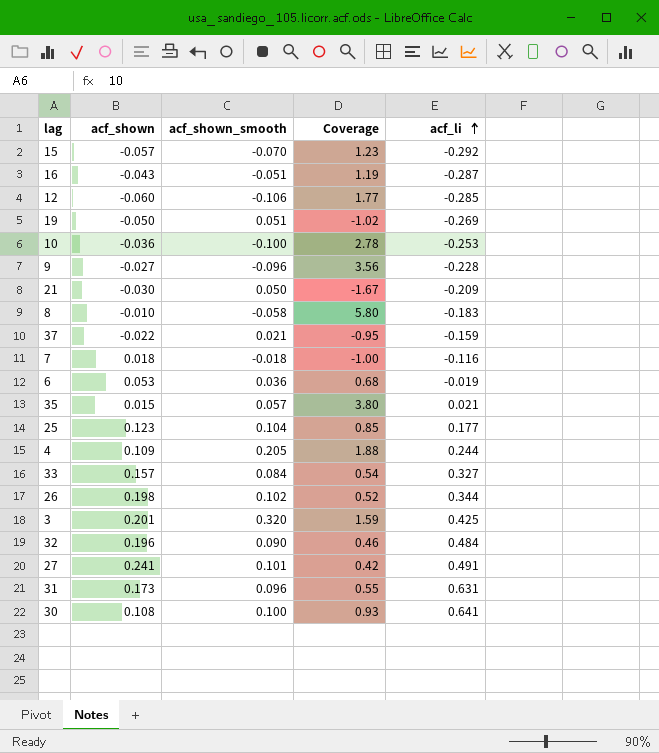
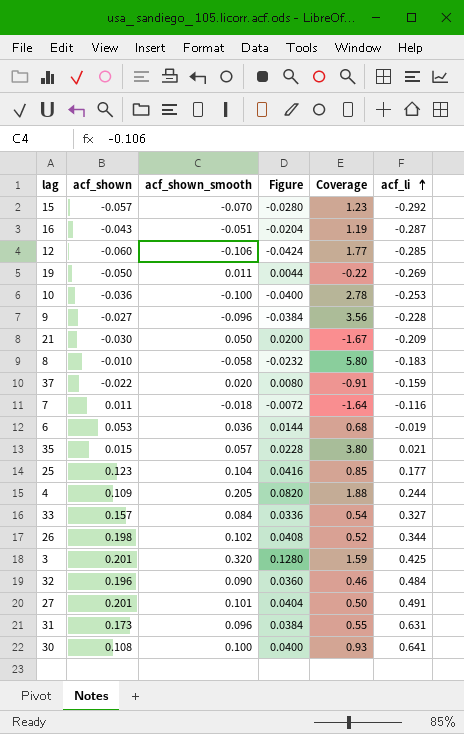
column Figure | formula: none -> [acf_shown_smooth] * 0.4
19 | acf_shown_smooth: 0.051 -> 0.011
19 | Coverage: -1.02 -> -0.22
37 | acf_shown_smooth: 0.021 -> 0.020
37 | Coverage: -0.95 -> -0.91
7 | acf_shown: 0.018 -> 0.011
7 | Coverage: -1.00 -> -1.64
27 | acf_shown: 0.241 -> 0.201
27 | Coverage: 0.42 -> 0.50

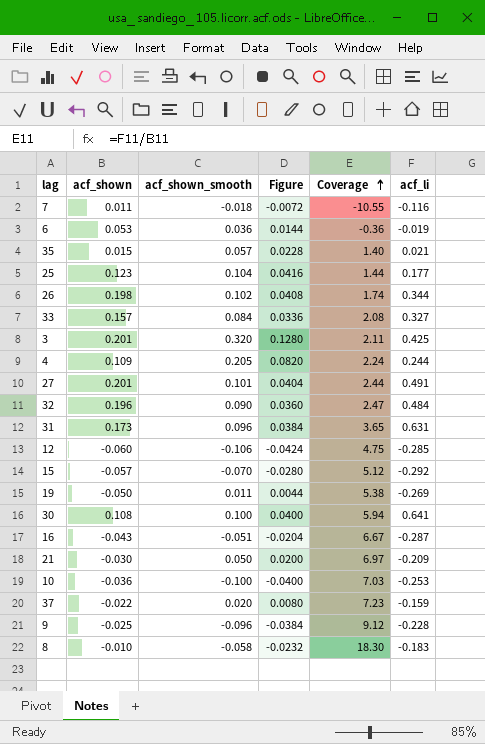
row order: acf_li ascending -> Coverage ascending
column Coverage | formula: [acf_shown_smooth] / [acf_shown] -> [acf_li] / [acf_shown]
9 | acf_shown: -0.027 -> -0.025

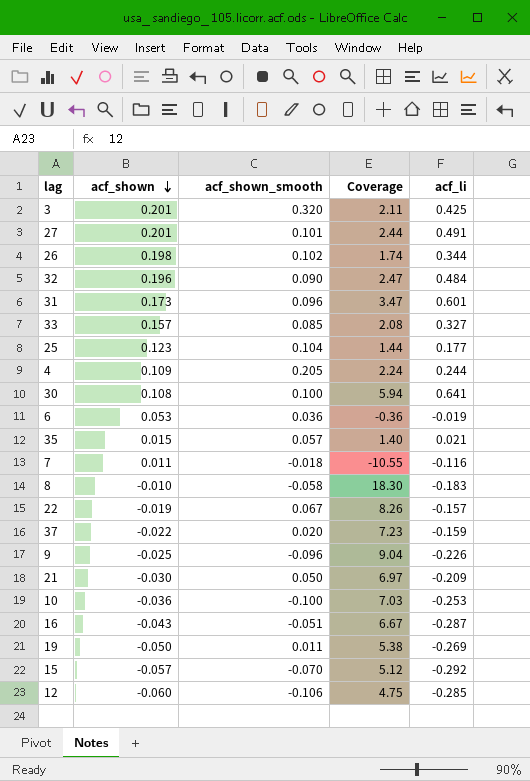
row order: Coverage ascending -> acf_shown descending
column Figure | formula: [acf_shown_smooth] * 0.4 -> none
31 | Coverage: 3.65 -> 3.47
31 | acf_li: 0.631 -> 0.601
33 | acf_shown_smooth: 0.084 -> 0.085
row 22: none -> -0.019 | 0.067 | 8.26 | -0.157
9 | Coverage: 9.12 -> 9.04
9 | acf_li: -0.228 -> -0.226

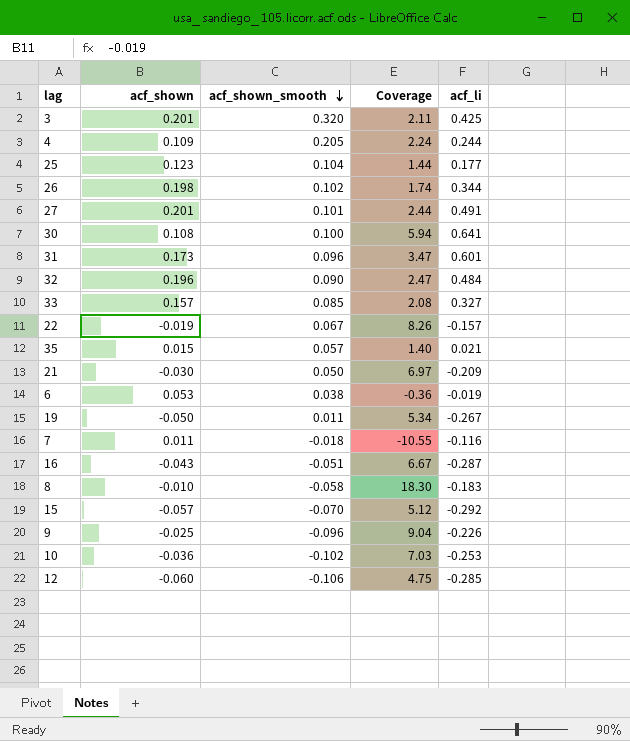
row order: acf_shown descending -> acf_shown_smooth descending
row 37: -0.022 | 0.020 | 7.23 | -0.159 -> none
6 | acf_shown_smooth: 0.036 -> 0.038
19 | Coverage: 5.38 -> 5.34
19 | acf_li: -0.269 -> -0.267
10 | acf_shown_smooth: -0.100 -> -0.102

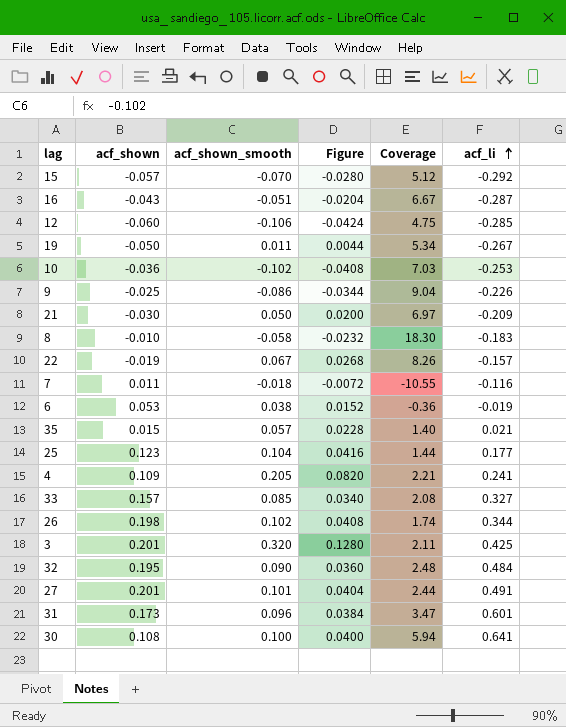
row order: acf_shown_smooth descending -> acf_li ascending
column Figure | formula: none -> [acf_shown_smooth] * 0.4
9 | acf_shown_smooth: -0.096 -> -0.086
4 | Coverage: 2.24 -> 2.21
4 | acf_li: 0.244 -> 0.241
32 | acf_shown: 0.196 -> 0.195
32 | Coverage: 2.47 -> 2.48

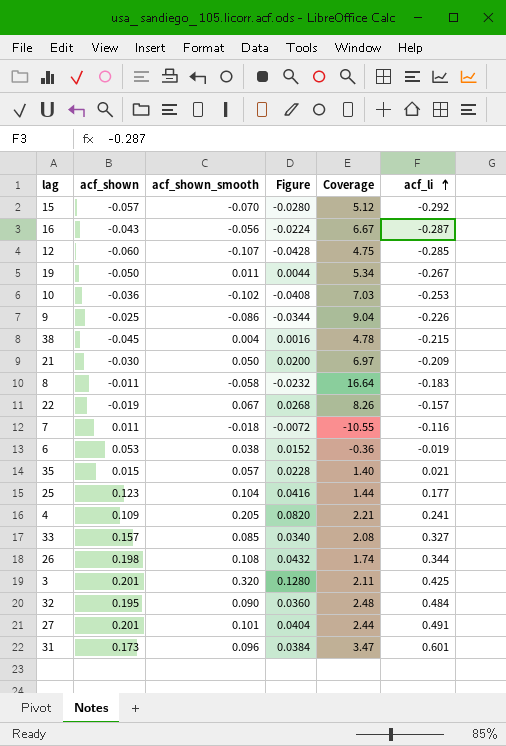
row 30: 0.108 | 0.100 | 0.0400 | 5.94 | 0.641 -> none
16 | acf_shown_smooth: -0.051 -> -0.056
16 | Figure: -0.0204 -> -0.0224
12 | acf_shown_smooth: -0.106 -> -0.107
12 | Figure: -0.0424 -> -0.0428
row 38: none -> -0.045 | 0.004 | 0.0016 | 4.78 | -0.215
8 | acf_shown: -0.010 -> -0.011
8 | Coverage: 18.30 -> 16.64
26 | acf_shown_smooth: 0.102 -> 0.108
26 | Figure: 0.0408 -> 0.0432

